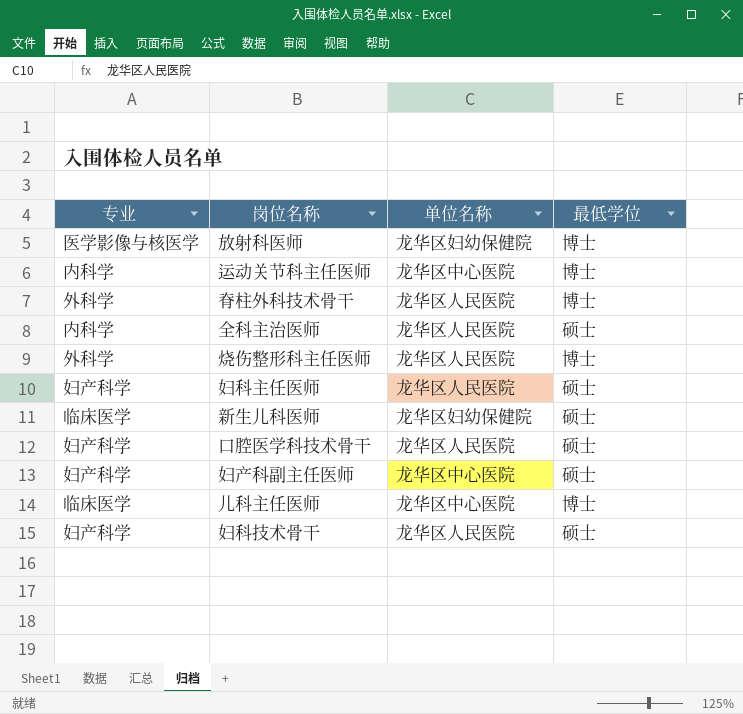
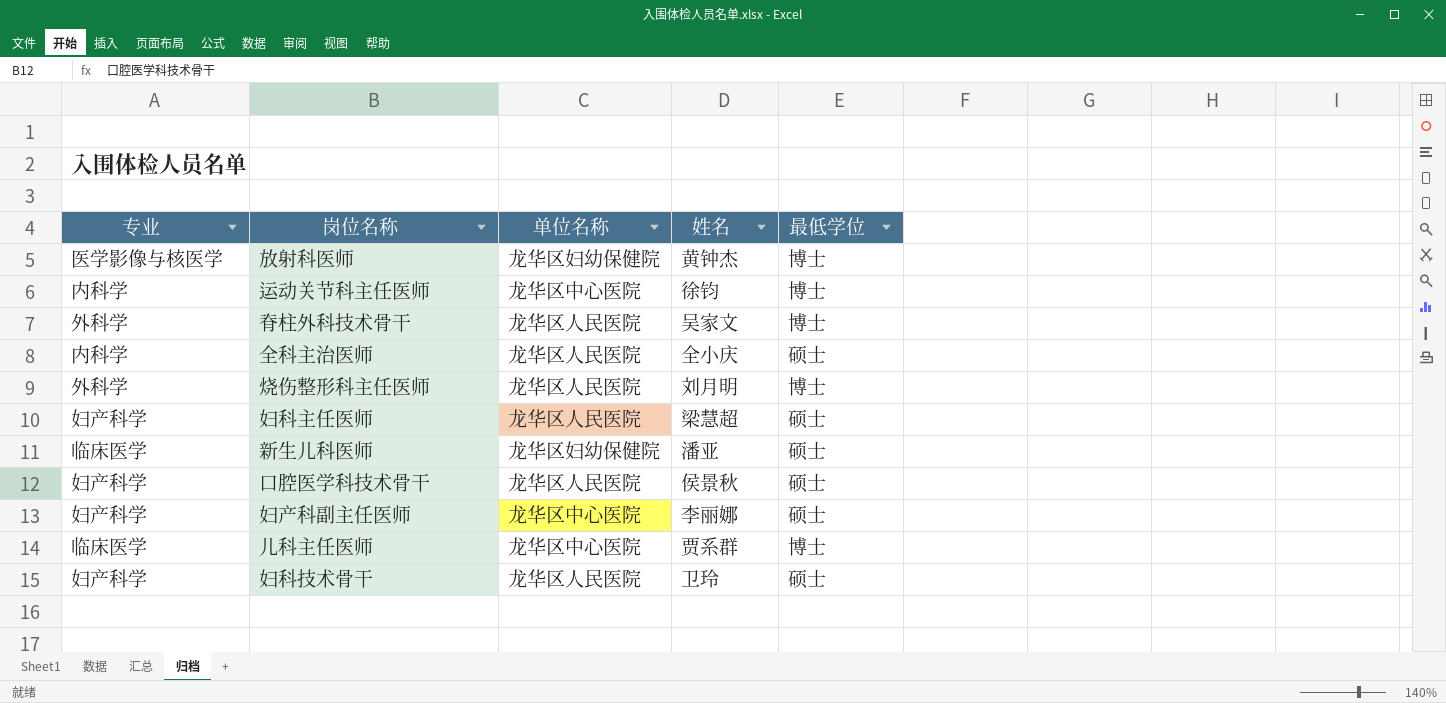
column 姓名 | position: none -> 4

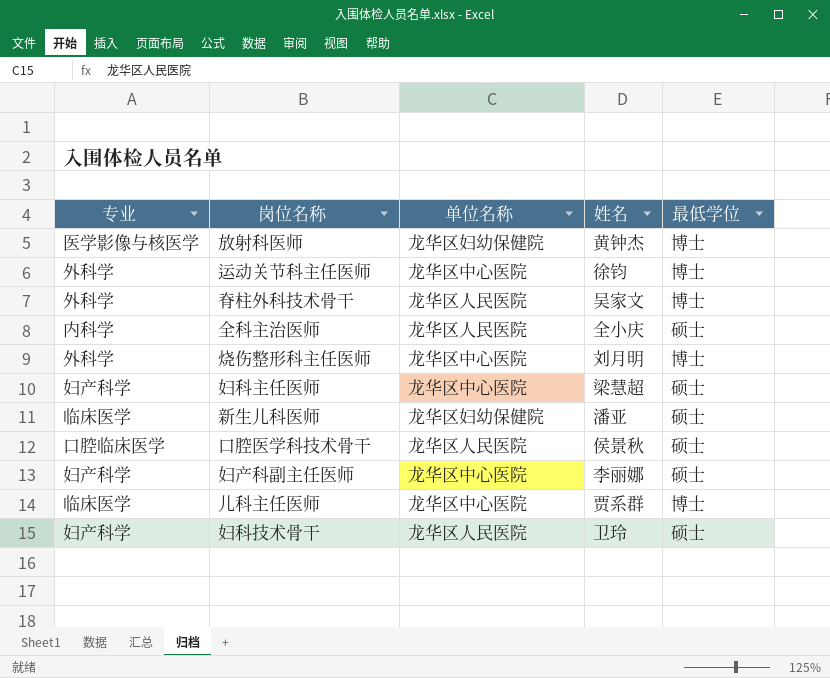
运动关节科主任医师 | 专业: 内科学 -> 外科学
烧伤整形科主任医师 | 单位名称: 龙华区人民医院 -> 龙华区中心医院
妇科主任医师 | 单位名称: 龙华区人民医院 -> 龙华区中心医院
口腔医学科技术骨干 | 专业: 妇产科学 -> 口腔临床医学

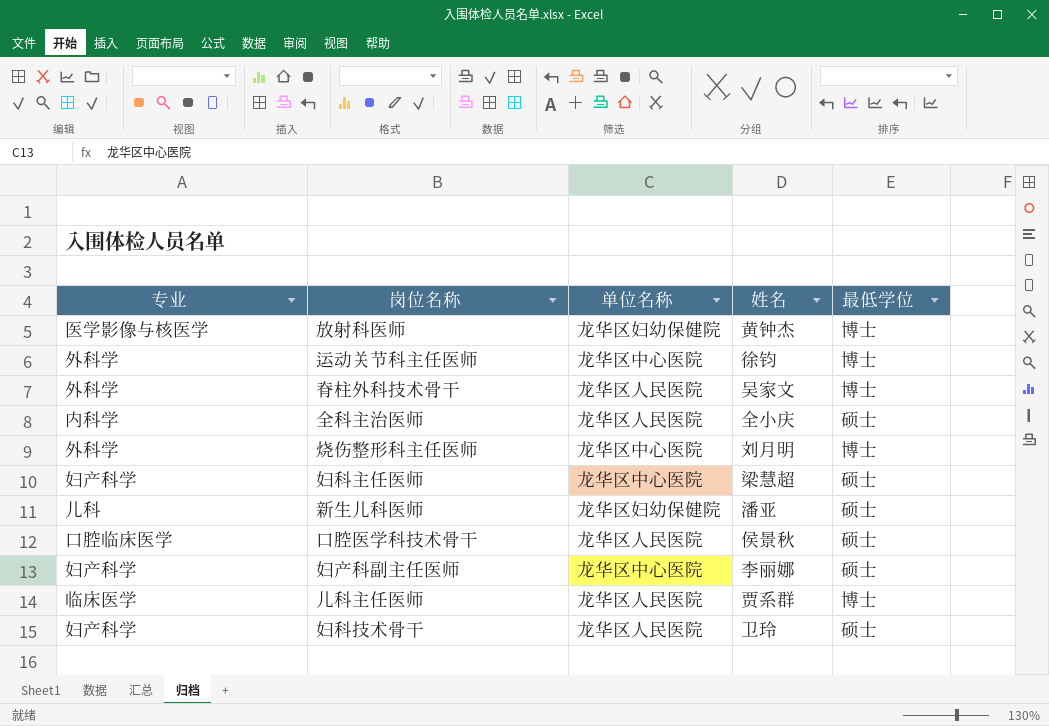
新生儿科医师 | 专业: 临床医学 -> 儿科
儿科主任医师 | 单位名称: 龙华区中心医院 -> 龙华区人民医院

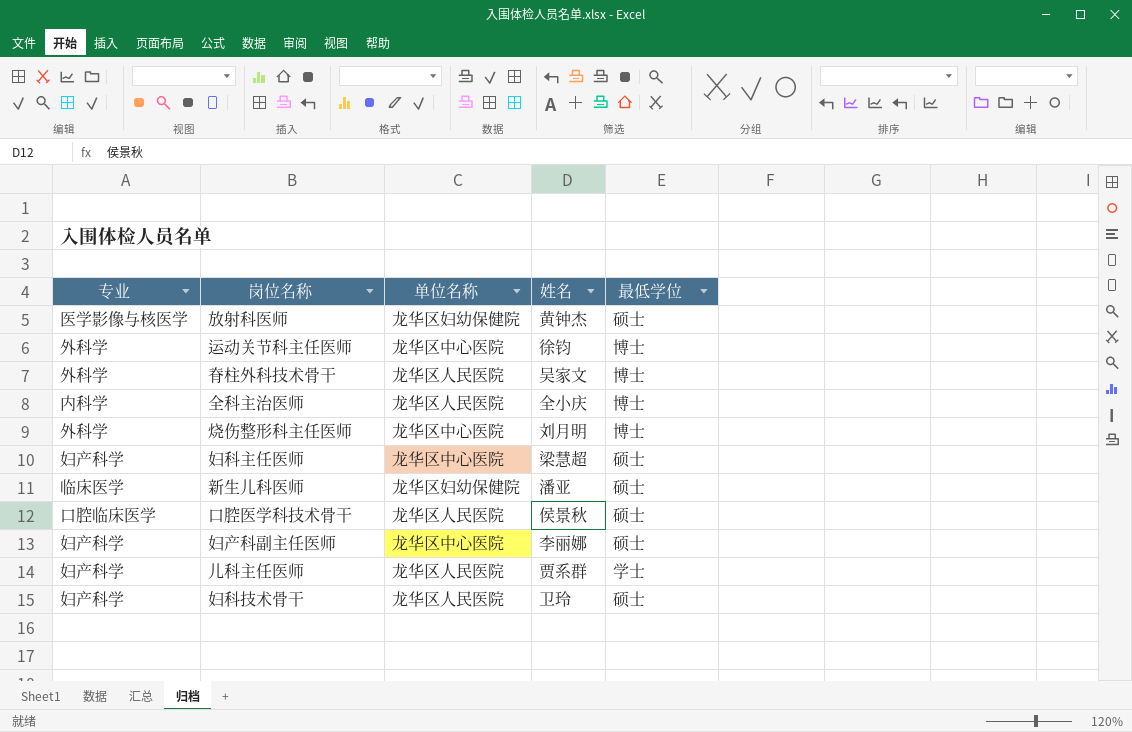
放射科医师 | 最低学位: 博士 -> 硕士
全科主治医师 | 最低学位: 硕士 -> 博士
新生儿科医师 | 专业: 儿科 -> 临床医学
儿科主任医师 | 专业: 临床医学 -> 妇产科学
儿科主任医师 | 最低学位: 博士 -> 学士

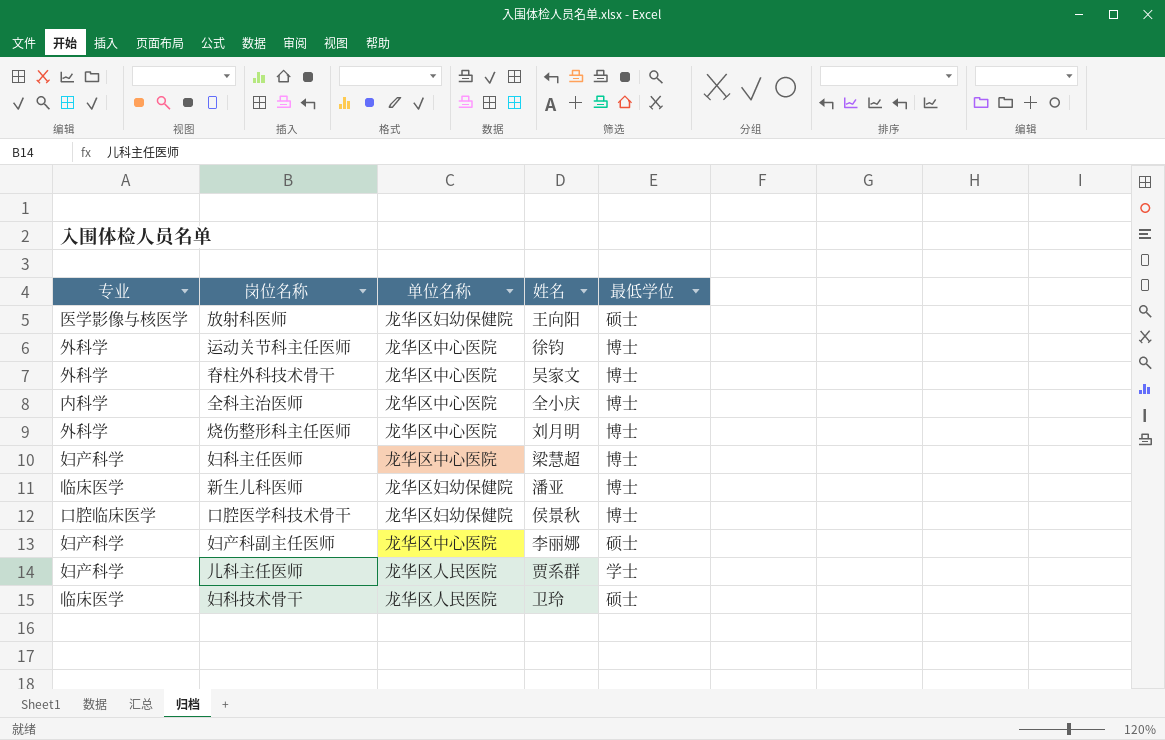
放射科医师 | 姓名: 黄钟杰 -> 王向阳
脊柱外科技术骨干 | 单位名称: 龙华区人民医院 -> 龙华区中心医院
全科主治医师 | 单位名称: 龙华区人民医院 -> 龙华区中心医院
妇科主任医师 | 最低学位: 硕士 -> 博士
新生儿科医师 | 最低学位: 硕士 -> 博士
口腔医学科技术骨干 | 单位名称: 龙华区人民医院 -> 龙华区妇幼保健院
口腔医学科技术骨干 | 最低学位: 硕士 -> 博士
妇科技术骨干 | 专业: 妇产科学 -> 临床医学

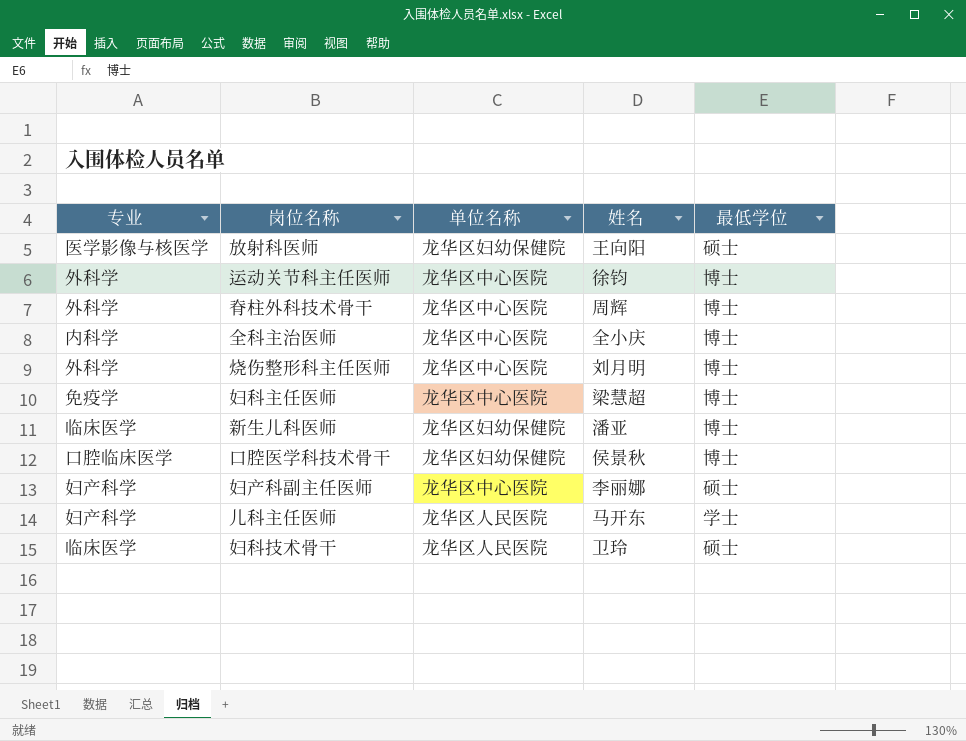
脊柱外科技术骨干 | 姓名: 吴家文 -> 周辉
妇科主任医师 | 专业: 妇产科学 -> 免疫学
儿科主任医师 | 姓名: 贾系群 -> 马开东

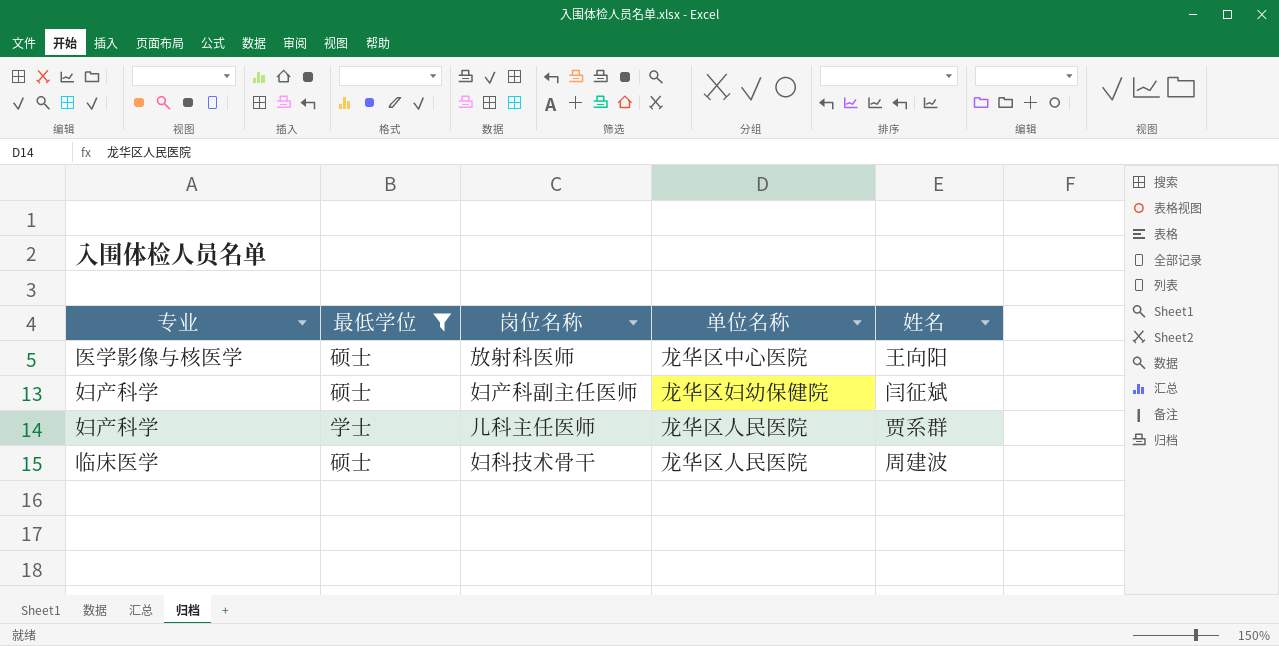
filter: none -> 最低学位 != 博士
column 最低学位 | position: 5 -> 2
放射科医师 | 单位名称: 龙华区妇幼保健院 -> 龙华区中心医院
妇产科副主任医师 | 单位名称: 龙华区中心医院 -> 龙华区妇幼保健院
妇产科副主任医师 | 姓名: 李丽娜 -> 闫征斌
儿科主任医师 | 姓名: 马开东 -> 贾系群
妇科技术骨干 | 姓名: 卫玲 -> 周建波

